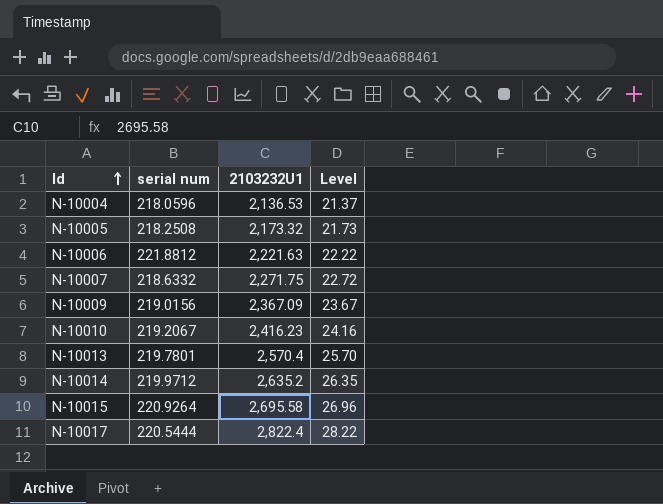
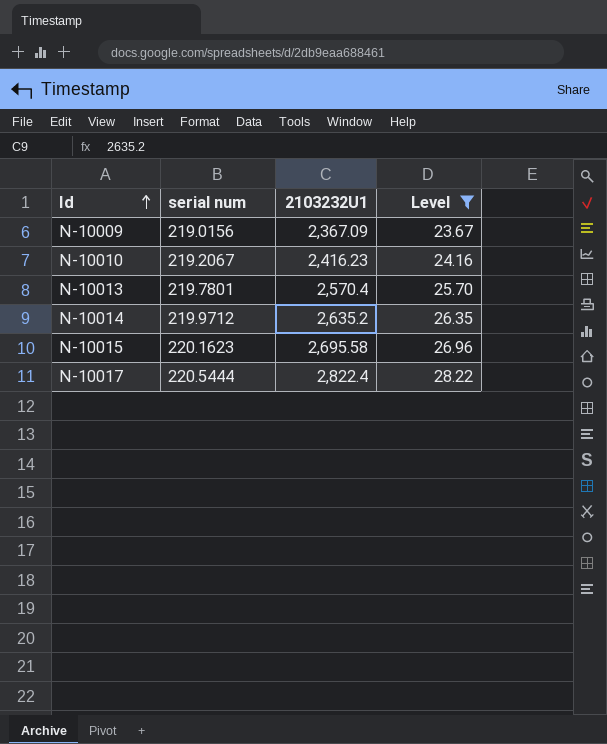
filter: none -> Level >= 23.67
N-10015 | serial num: 220.9264 -> 220.1623

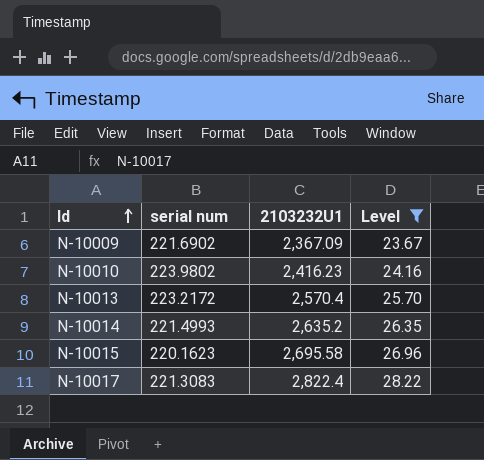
N-10009 | serial num: 219.0156 -> 221.6902
N-10010 | serial num: 219.2067 -> 223.9802
N-10013 | serial num: 219.7801 -> 223.2172
N-10014 | serial num: 219.9712 -> 221.4993
N-10017 | serial num: 220.5444 -> 221.3083

